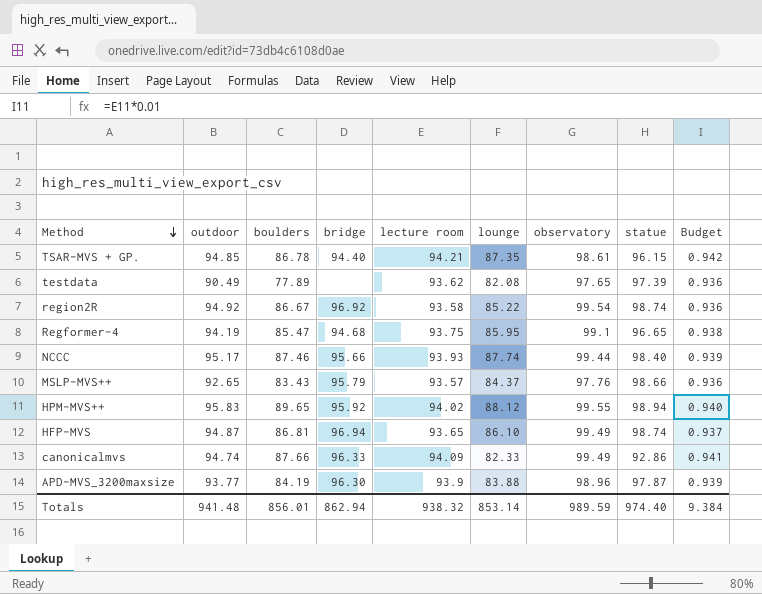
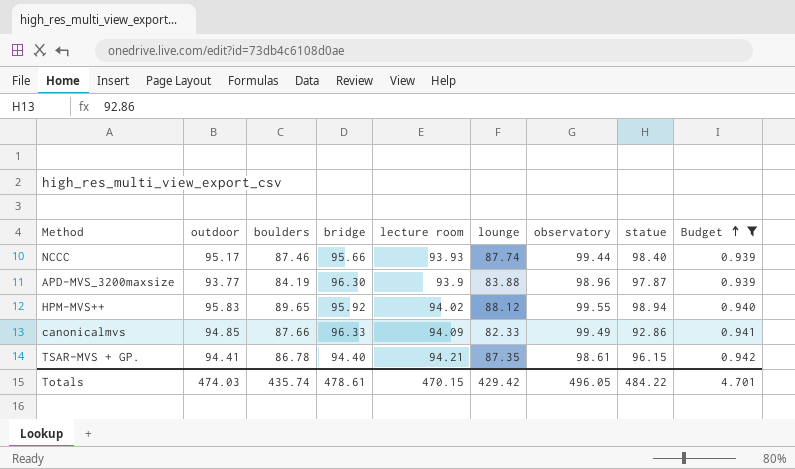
filter: none -> Budget >= 0.939
row order: Method descending -> Budget ascending
canonicalmvs | outdoor: 94.74 -> 94.85
TSAR-MVS + GP. | outdoor: 94.85 -> 94.41
Totals | outdoor: 941.48 -> 474.03
Totals | boulders: 856.01 -> 435.74
Totals | bridge: 862.94 -> 478.61
Totals | lecture room: 938.32 -> 470.15
Totals | lounge: 853.14 -> 429.42
Totals | observatory: 989.59 -> 496.05
Totals | statue: 974.40 -> 484.22
Totals | Budget: 9.384 -> 4.701

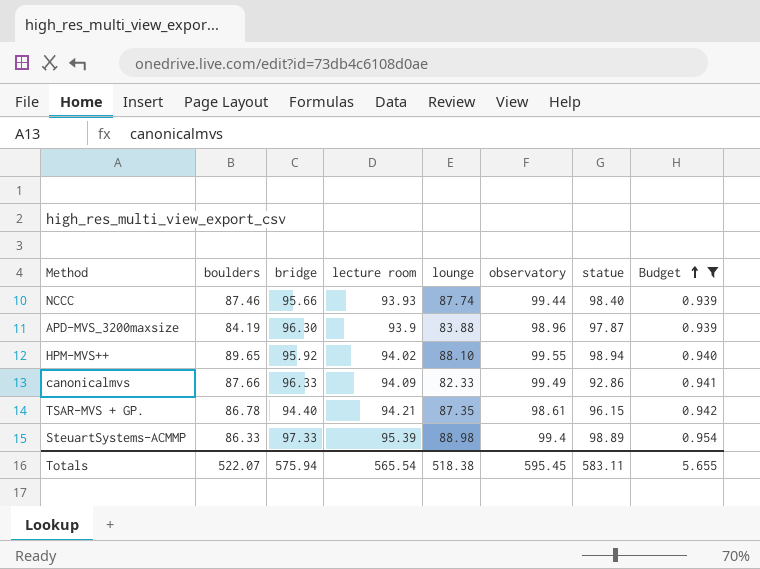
column outdoor | position: 2 -> none
HPM-MVS++ | lounge: 88.12 -> 88.10
row SteuartSystems-ACMMP: none -> 86.33 | 97.33 | 95.39 | 88.98 | 99.4 | 98.89 | 0.954
Totals | boulders: 435.74 -> 522.07
Totals | bridge: 478.61 -> 575.94
Totals | lecture room: 470.15 -> 565.54
Totals | lounge: 429.42 -> 518.38
Totals | observatory: 496.05 -> 595.45
Totals | statue: 484.22 -> 583.11
Totals | Budget: 4.701 -> 5.655

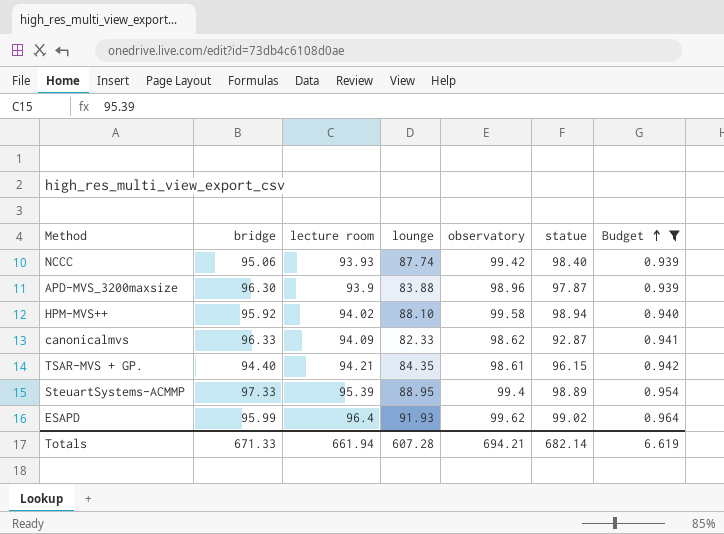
column boulders | position: 2 -> none
NCCC | bridge: 95.66 -> 95.06
NCCC | observatory: 99.44 -> 99.42
HPM-MVS++ | observatory: 99.55 -> 99.58
canonicalmvs | observatory: 99.49 -> 98.62
canonicalmvs | statue: 92.86 -> 92.87
TSAR-MVS + GP. | lounge: 87.35 -> 84.35
SteuartSystems-ACMMP | lounge: 88.98 -> 88.95
row ESAPD: none -> 95.99 | 96.4 | 91.93 | 99.62 | 99.02 | 0.964
Totals | bridge: 575.94 -> 671.33
Totals | lecture room: 565.54 -> 661.94
Totals | lounge: 518.38 -> 607.28
Totals | observatory: 595.45 -> 694.21
Totals | statue: 583.11 -> 682.14
Totals | Budget: 5.655 -> 6.619

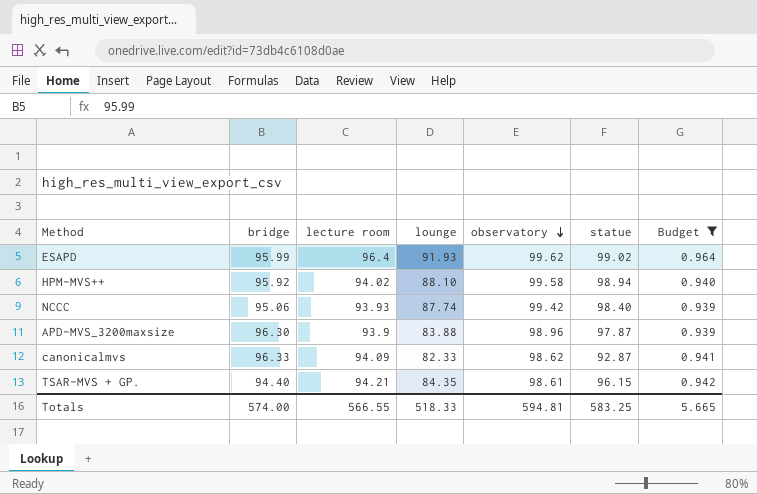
row order: Budget ascending -> observatory descending
row SteuartSystems-ACMMP: 97.33 | 95.39 | 88.95 | 99.4 | 98.89 | 0.954 -> none
Totals | bridge: 671.33 -> 574.00
Totals | lecture room: 661.94 -> 566.55
Totals | lounge: 607.28 -> 518.33
Totals | observatory: 694.21 -> 594.81
Totals | statue: 682.14 -> 583.25
Totals | Budget: 6.619 -> 5.665

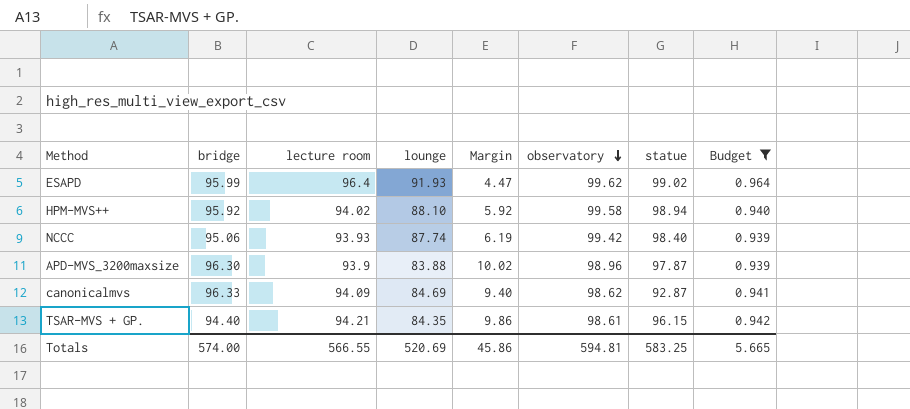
column Margin | formula: none -> [lecture room] - [lounge]
canonicalmvs | lounge: 82.33 -> 84.69
Totals | lounge: 518.33 -> 520.69

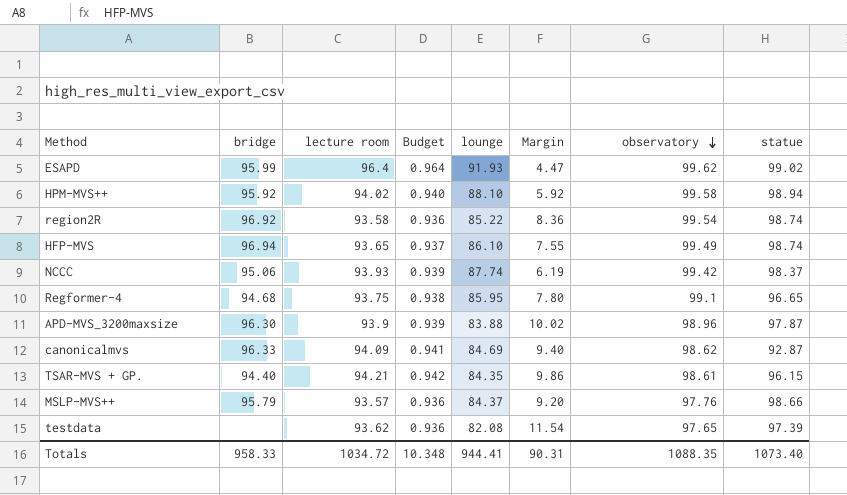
filter: Budget >= 0.939 -> none
column Budget | position: 8 -> 4
NCCC | statue: 98.40 -> 98.37
Totals | bridge: 574.00 -> 958.33
Totals | lecture room: 566.55 -> 1034.72
Totals | Budget: 5.665 -> 10.348
Totals | lounge: 520.69 -> 944.41
Totals | Margin: 45.86 -> 90.31
Totals | observatory: 594.81 -> 1088.35
Totals | statue: 583.25 -> 1073.40

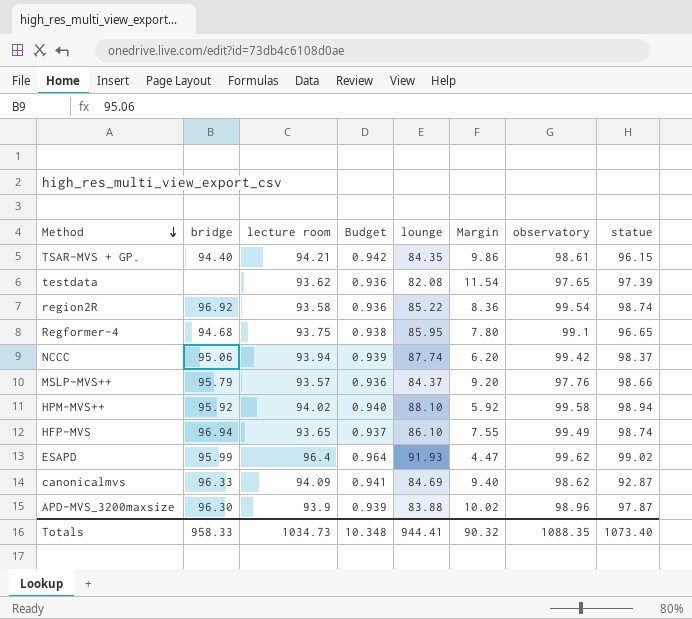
row order: observatory descending -> Method descending
NCCC | lecture room: 93.93 -> 93.94
NCCC | Margin: 6.19 -> 6.20
Totals | lecture room: 1034.72 -> 1034.73
Totals | Margin: 90.31 -> 90.32

